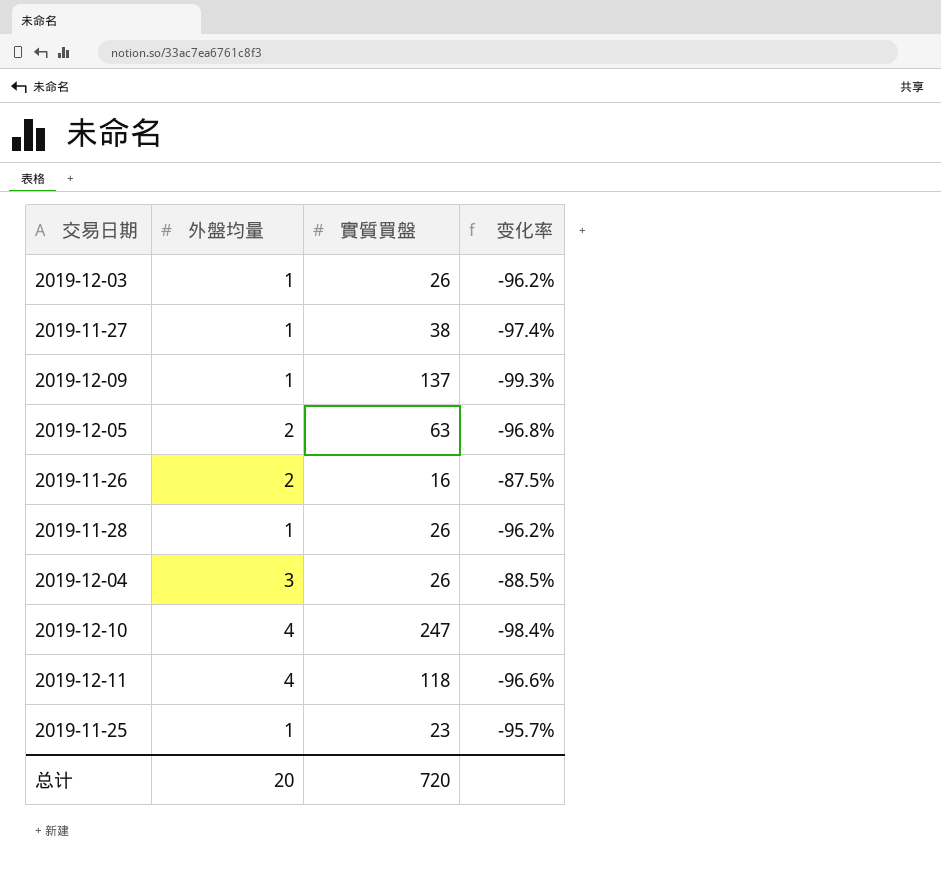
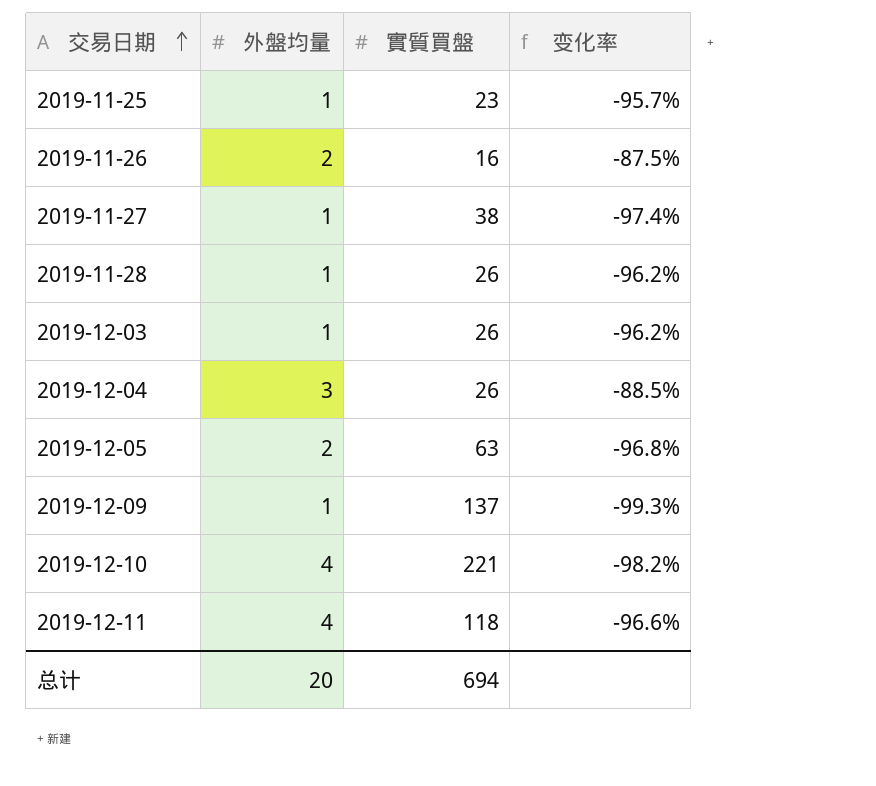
row order: none -> 交易日期 ascending
2019-12-10 | 實質買盤: 247 -> 221
2019-12-10 | 变化率: -98.4% -> -98.2%
总计 | 實質買盤: 720 -> 694

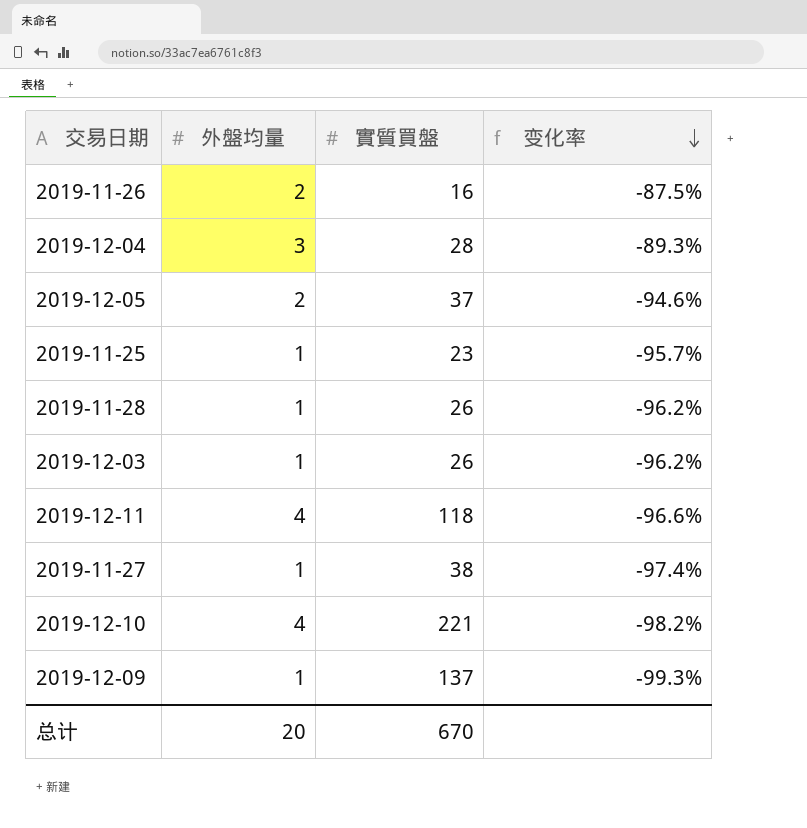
row order: 交易日期 ascending -> 变化率 descending
2019-12-04 | 實質買盤: 26 -> 28
2019-12-04 | 变化率: -88.5% -> -89.3%
2019-12-05 | 實質買盤: 63 -> 37
2019-12-05 | 变化率: -96.8% -> -94.6%
总计 | 實質買盤: 694 -> 670

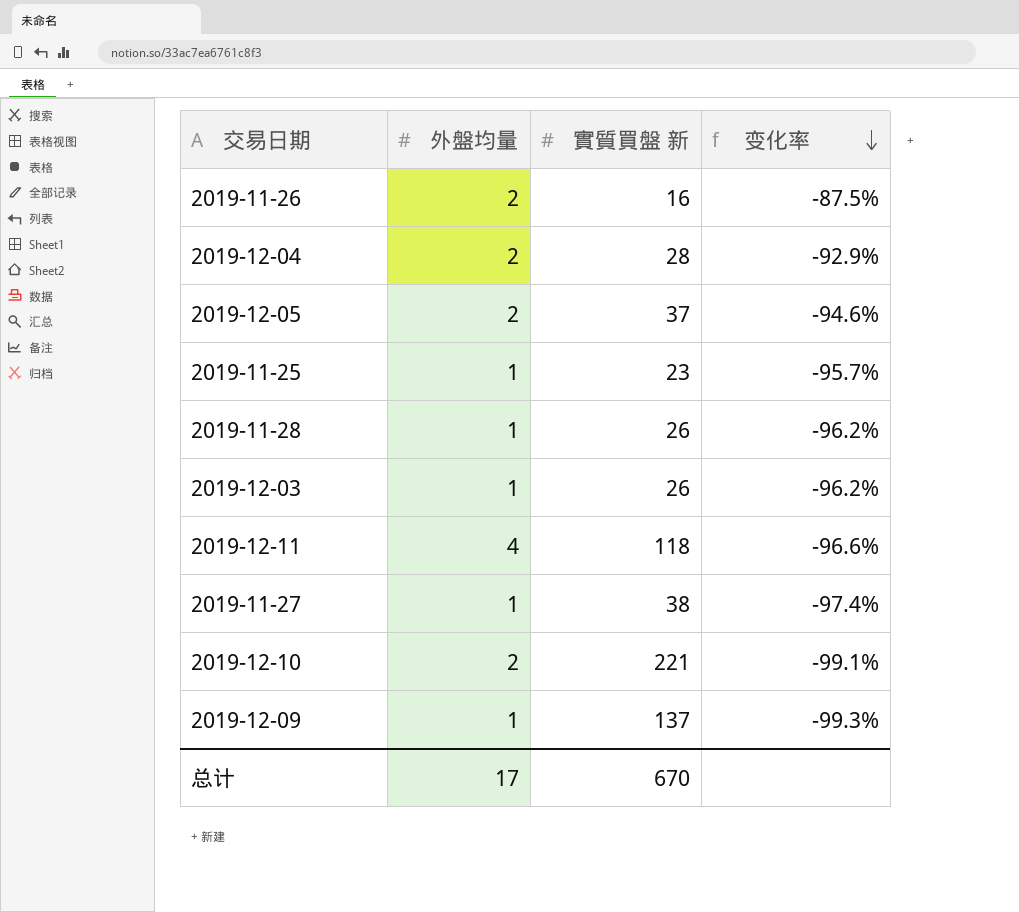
column name: 實質買盤 -> 實質買盤 新
2019-12-04 | 外盤均量: 3 -> 2
2019-12-04 | 变化率: -89.3% -> -92.9%
2019-12-10 | 外盤均量: 4 -> 2
2019-12-10 | 变化率: -98.2% -> -99.1%
总计 | 外盤均量: 20 -> 17

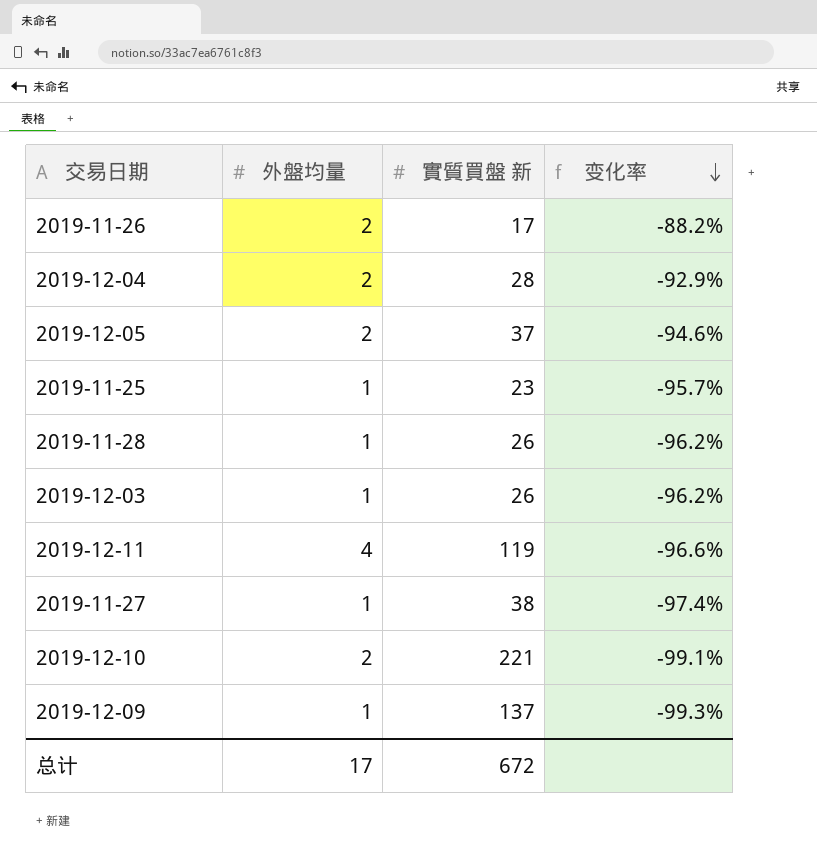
2019-11-26 | 實質買盤 新: 16 -> 17
2019-11-26 | 变化率: -87.5% -> -88.2%
2019-12-11 | 實質買盤 新: 118 -> 119
总计 | 實質買盤 新: 670 -> 672

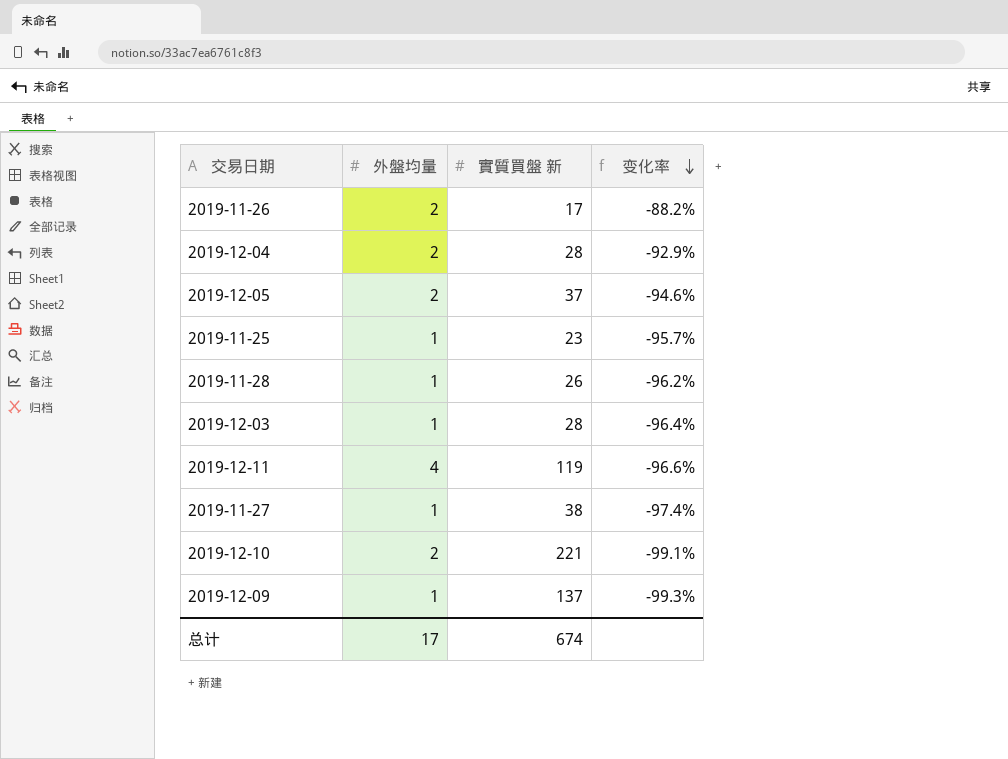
2019-12-03 | 實質買盤 新: 26 -> 28
2019-12-03 | 变化率: -96.2% -> -96.4%
总计 | 實質買盤 新: 672 -> 674

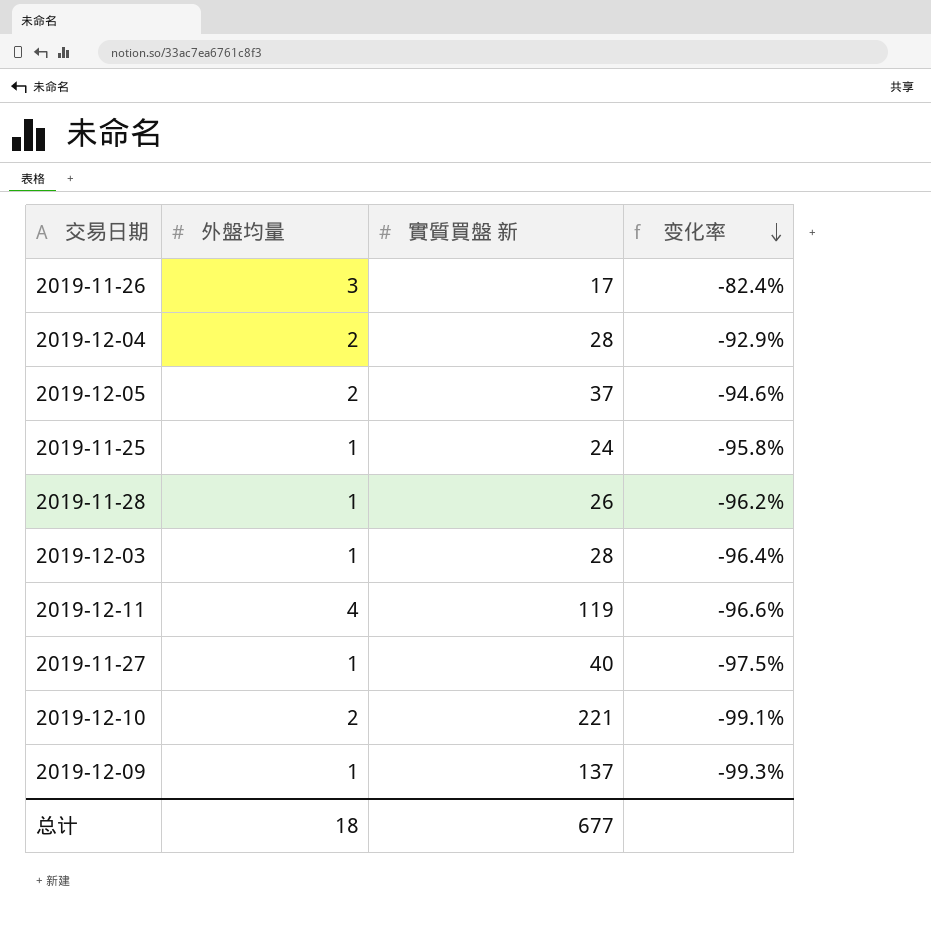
2019-11-26 | 外盤均量: 2 -> 3
2019-11-26 | 变化率: -88.2% -> -82.4%
2019-11-25 | 實質買盤 新: 23 -> 24
2019-11-25 | 变化率: -95.7% -> -95.8%
2019-11-27 | 實質買盤 新: 38 -> 40
2019-11-27 | 变化率: -97.4% -> -97.5%
总计 | 外盤均量: 17 -> 18
总计 | 實質買盤 新: 674 -> 677

